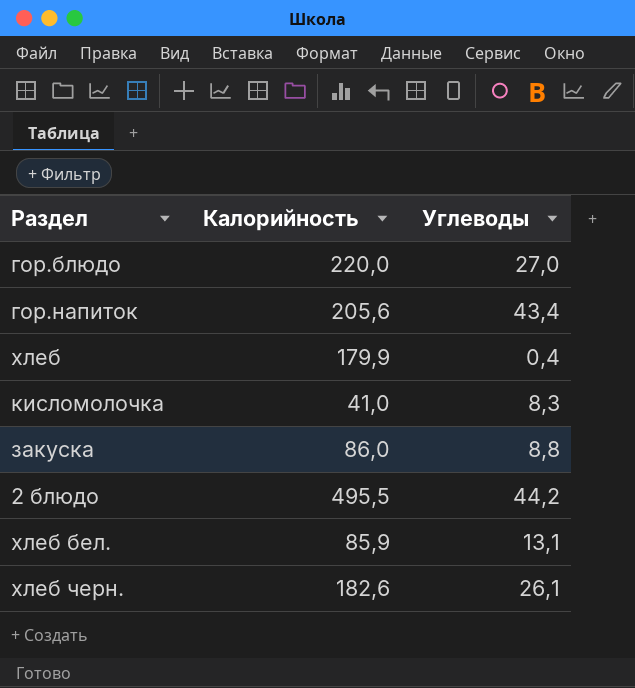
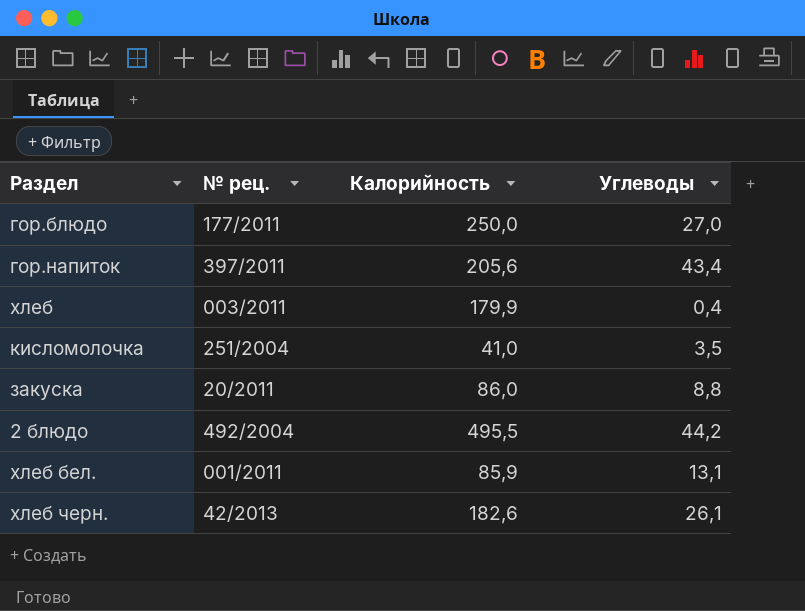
column № рец. | position: none -> 2
гор.блюдо | Калорийность: 220,0 -> 250,0
кисломолочка | Углеводы: 8,3 -> 3,5

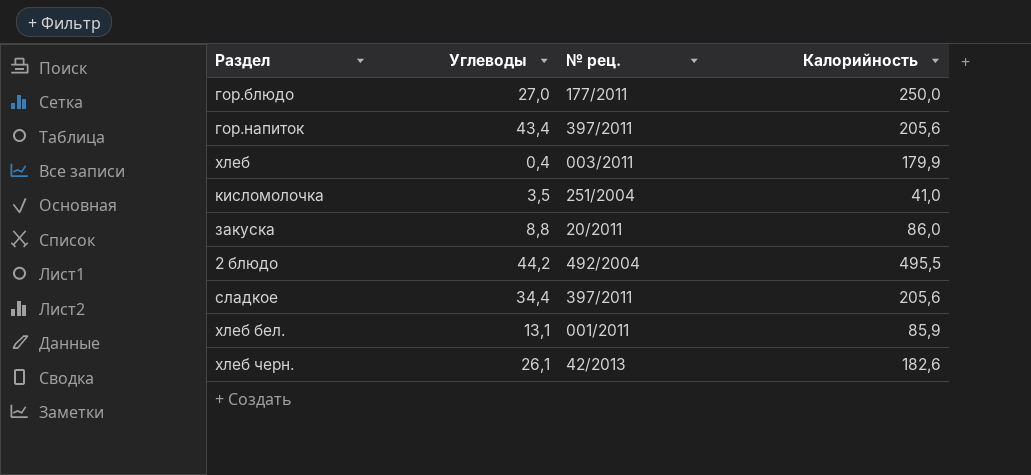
column Углеводы | position: 4 -> 2
row сладкое: none -> 34,4 | 397/2011 | 205,6

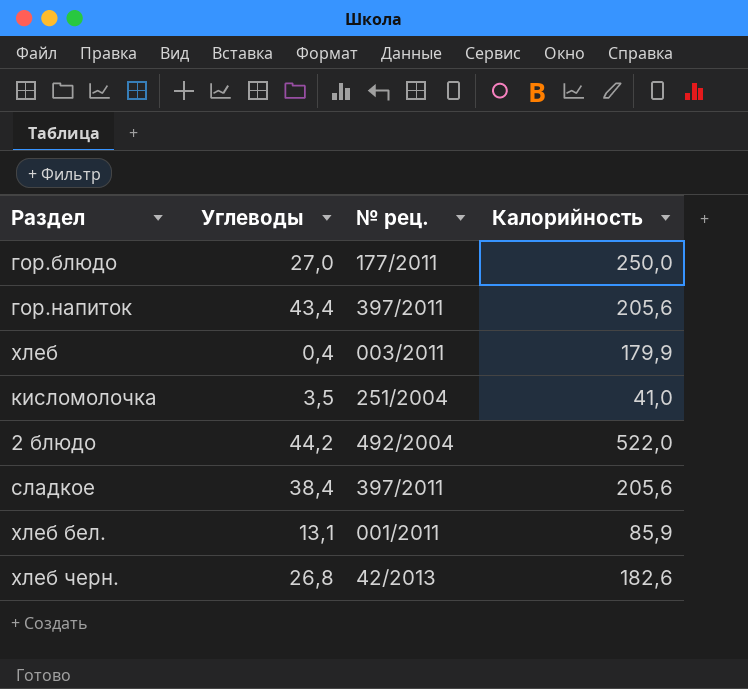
row закуска: 8,8 | 20/2011 | 86,0 -> none
2 блюдо | Калорийность: 495,5 -> 522,0
сладкое | Углеводы: 34,4 -> 38,4
хлеб черн. | Углеводы: 26,1 -> 26,8

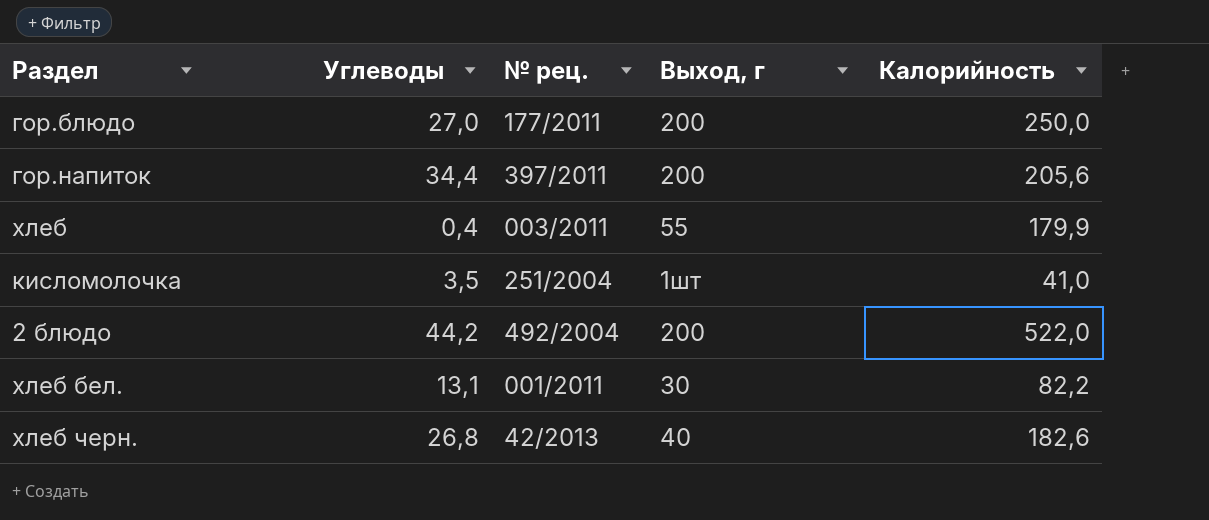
column Выход, г | position: none -> 4
row сладкое: 38,4 | 397/2011 | 205,6 -> none
гор.напиток | Углеводы: 43,4 -> 34,4
хлеб бел. | Калорийность: 85,9 -> 82,2

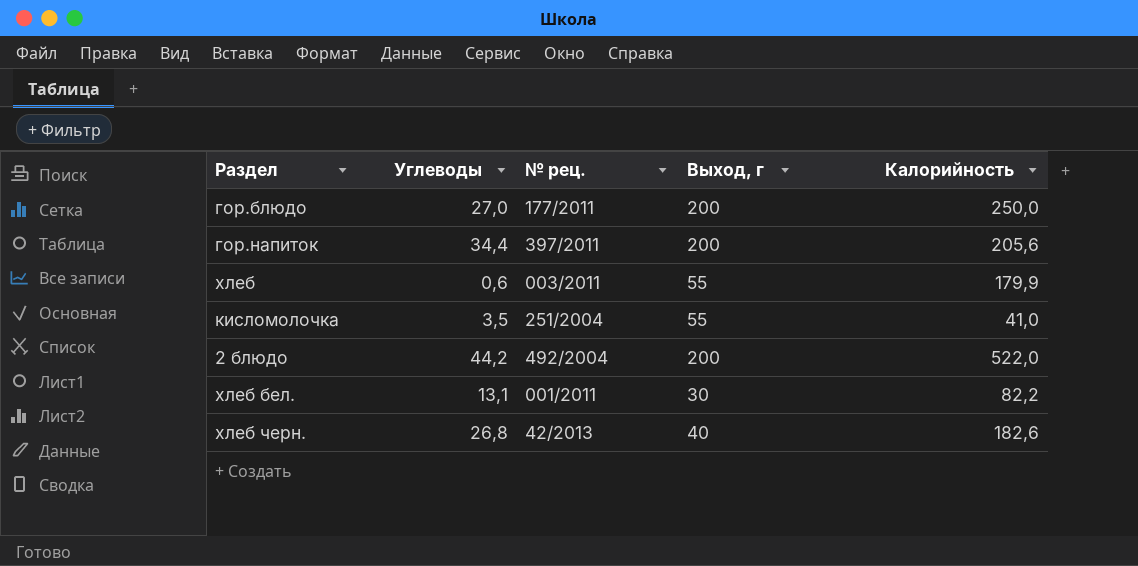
хлеб | Углеводы: 0,4 -> 0,6
кисломолочка | Выход, г: 1шт -> 55

